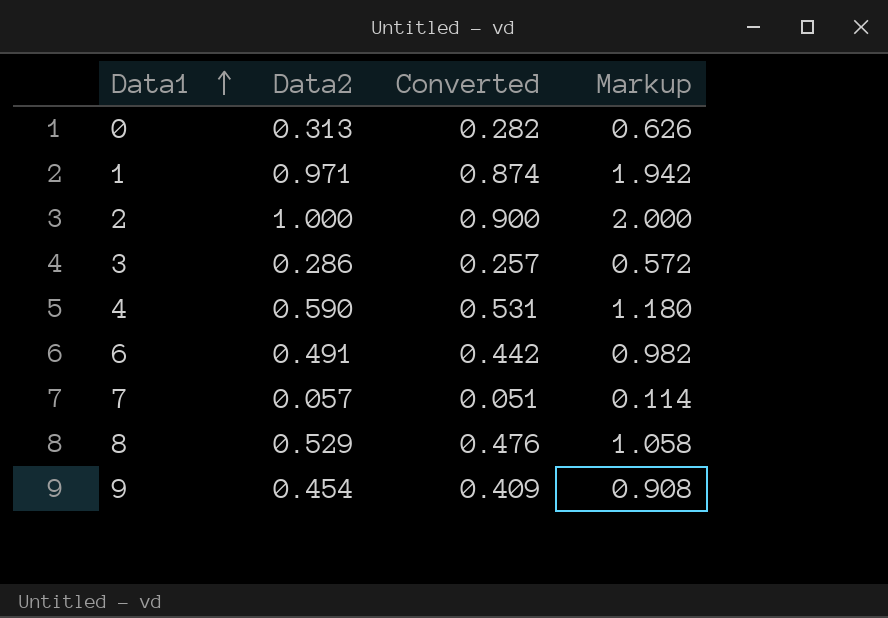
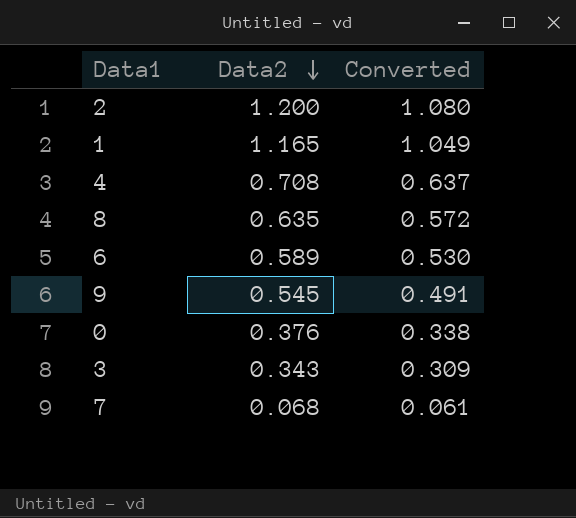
row order: Data1 ascending -> Data2 descending
column Markup | formula: [Data2] * 2 -> none
2 | Data2: 1.000 -> 1.200
2 | Converted: 0.900 -> 1.080
1 | Data2: 0.971 -> 1.165
1 | Converted: 0.874 -> 1.049
4 | Data2: 0.590 -> 0.708
4 | Converted: 0.531 -> 0.637
8 | Data2: 0.529 -> 0.635
8 | Converted: 0.476 -> 0.572
6 | Data2: 0.491 -> 0.589
6 | Converted: 0.442 -> 0.530
9 | Data2: 0.454 -> 0.545
9 | Converted: 0.409 -> 0.491
0 | Data2: 0.313 -> 0.376
0 | Converted: 0.282 -> 0.338
3 | Data2: 0.286 -> 0.343
3 | Converted: 0.257 -> 0.309
7 | Data2: 0.057 -> 0.068
7 | Converted: 0.051 -> 0.061

